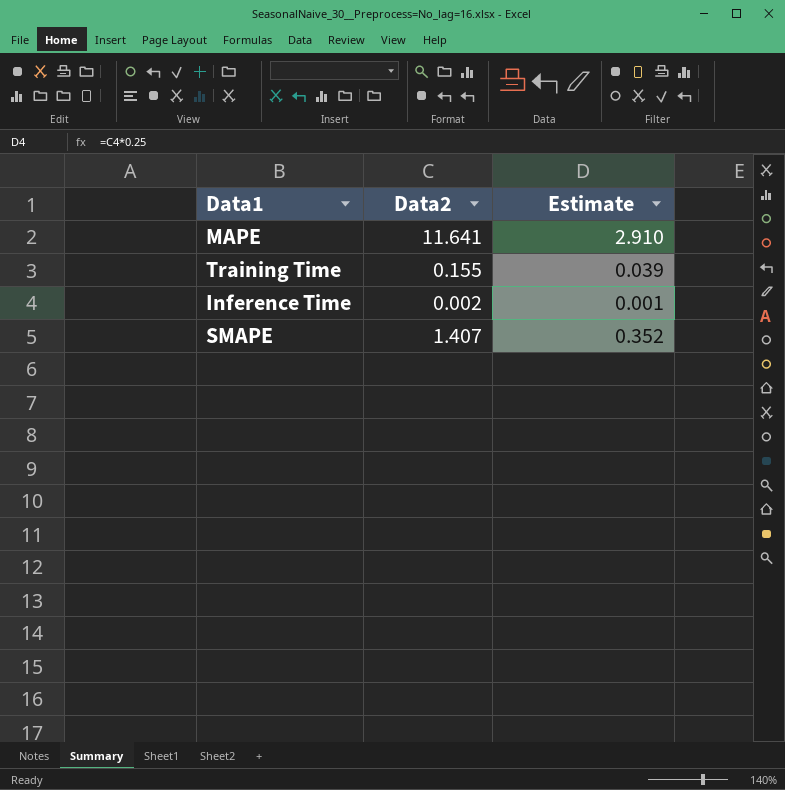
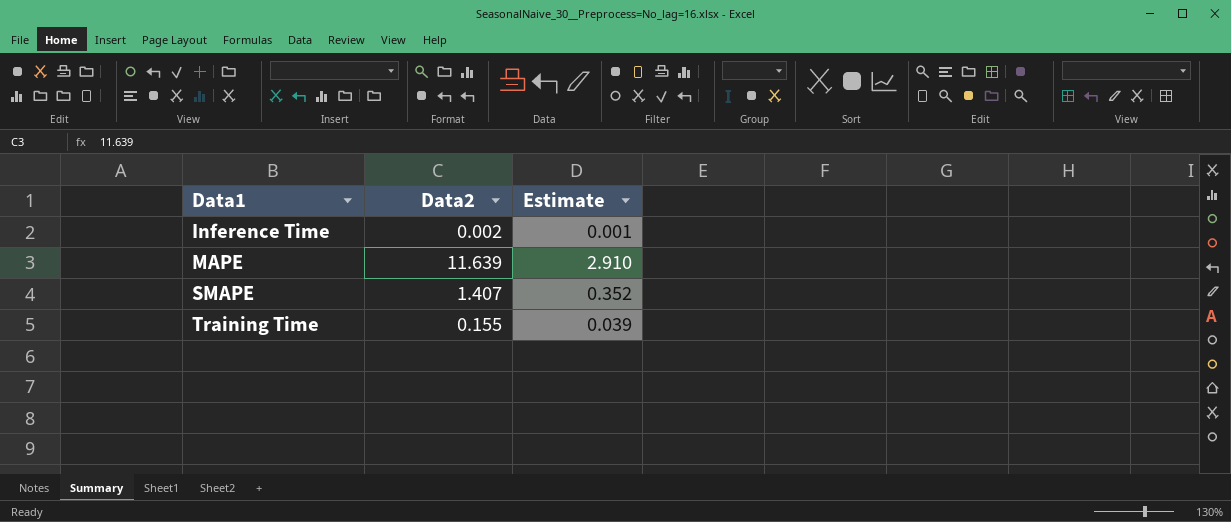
row order: none -> Data1 ascending
MAPE | Data2: 11.641 -> 11.639

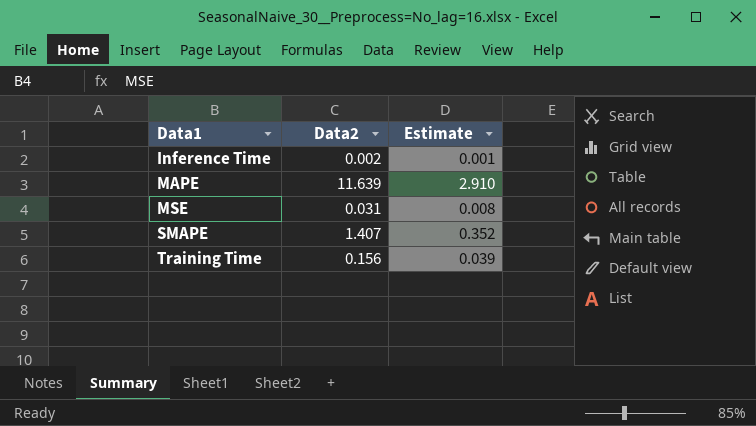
row MSE: none -> 0.031 | 0.008
Training Time | Data2: 0.155 -> 0.156

